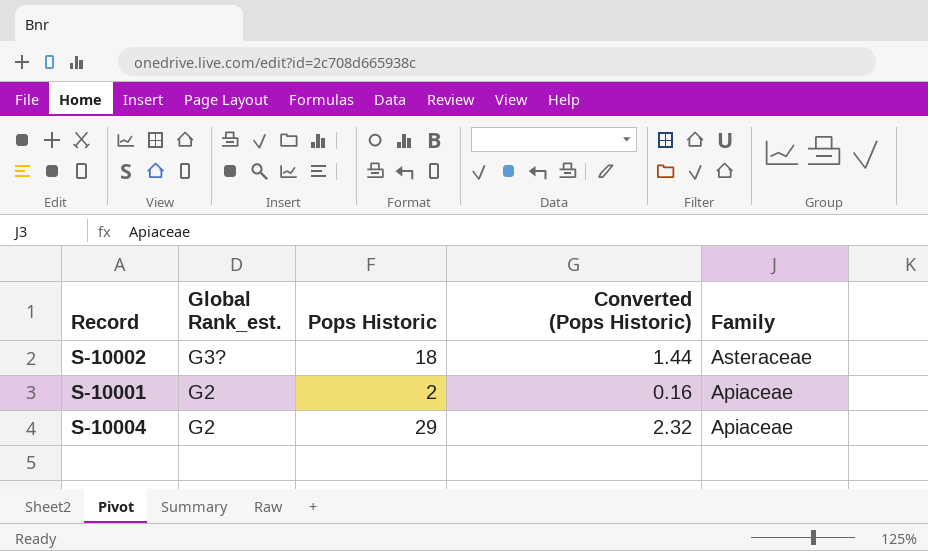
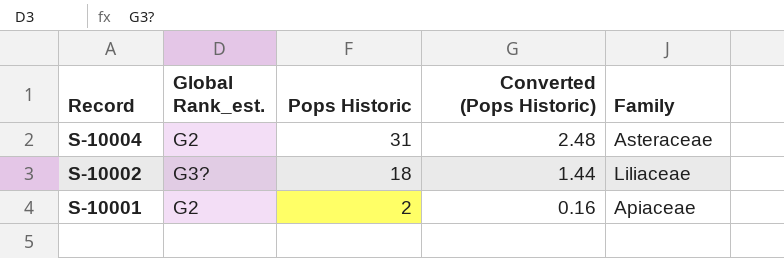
row order: Global Rank_est. descending -> Record descending
S-10004 | Pops Historic: 29 -> 31
S-10004 | Converted (Pops Historic): 2.32 -> 2.48
S-10004 | Family: Apiaceae -> Asteraceae
S-10002 | Family: Asteraceae -> Liliaceae

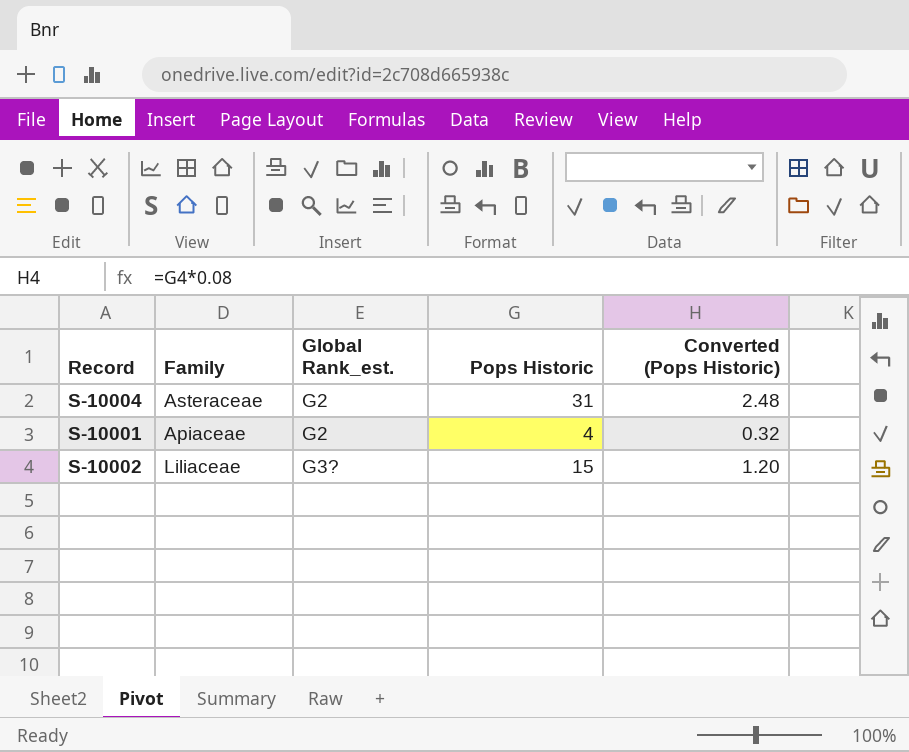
row order: Record descending -> Global Rank_est. ascending
column Family | position: 5 -> 2
S-10001 | Pops Historic: 2 -> 4
S-10001 | Converted (Pops Historic): 0.16 -> 0.32
S-10002 | Pops Historic: 18 -> 15
S-10002 | Converted (Pops Historic): 1.44 -> 1.20

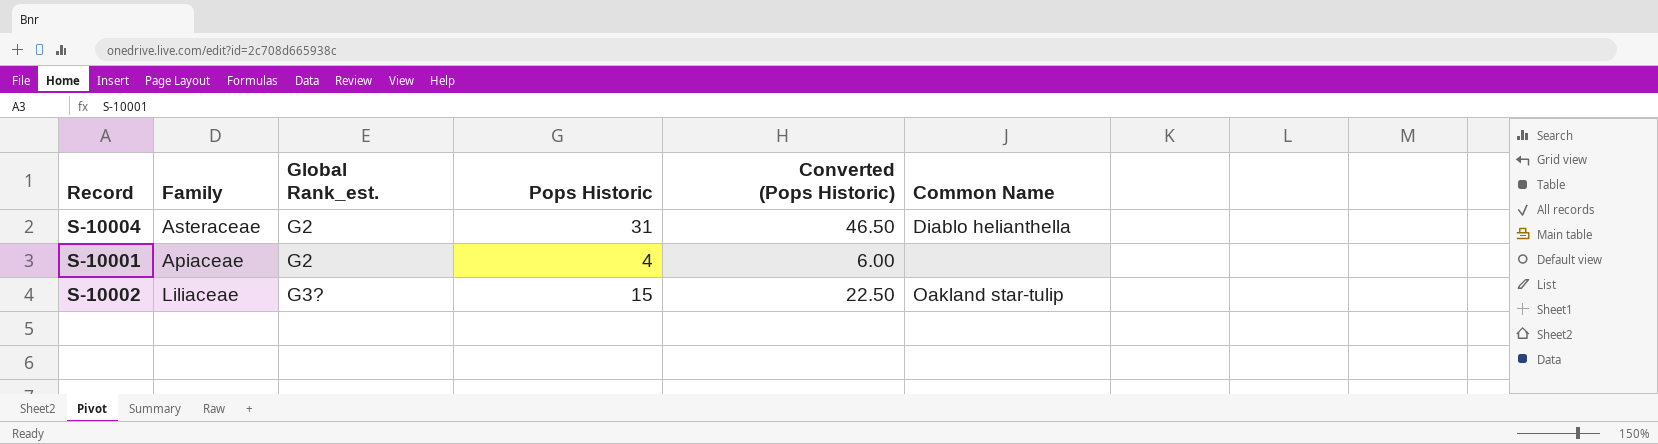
column Converted (Pops Historic) | formula: [Pops Historic] * 0.08 -> [Pops Historic] * 1.5
column Common Name | position: none -> 6

